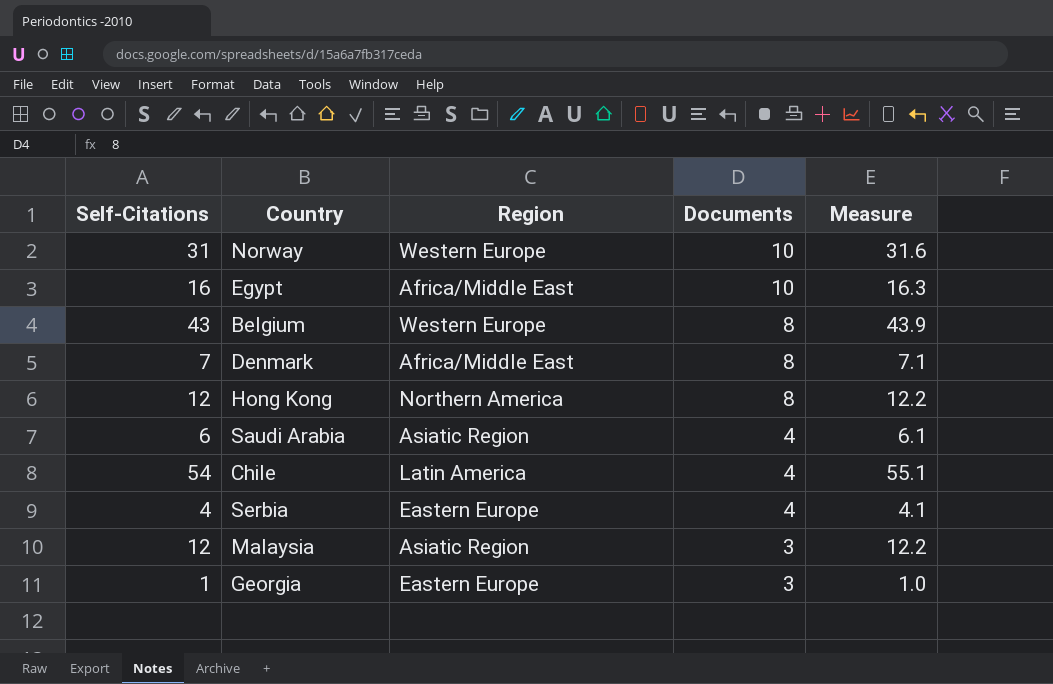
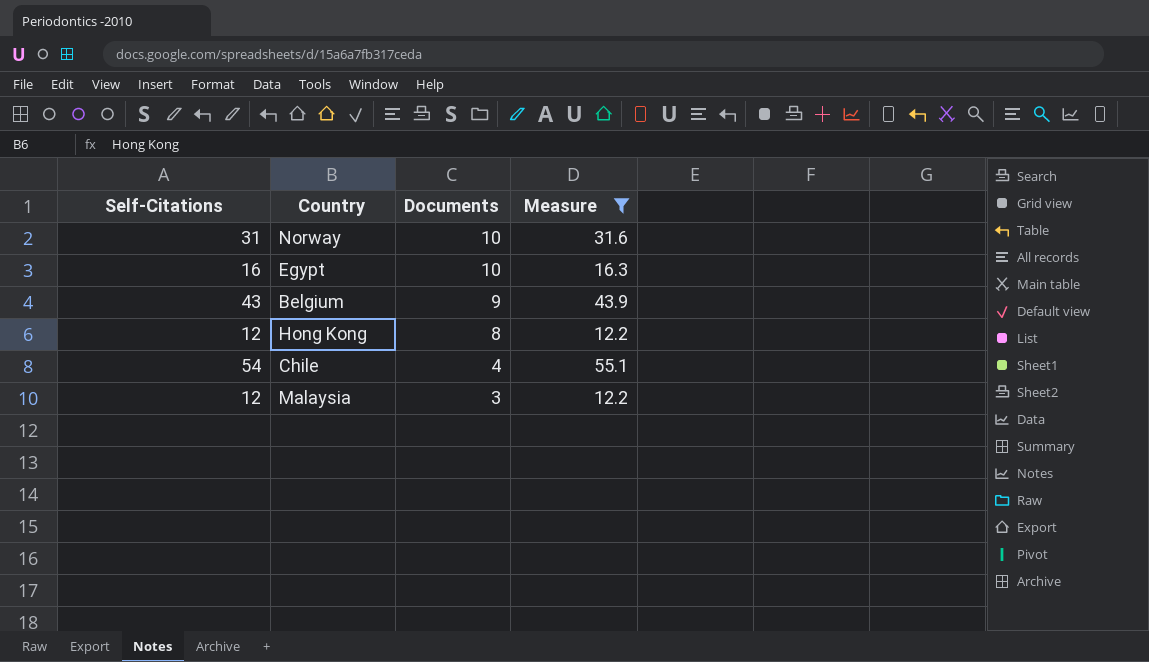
filter: none -> Measure >= 12.2
column Region | position: 3 -> none
Belgium | Documents: 8 -> 9

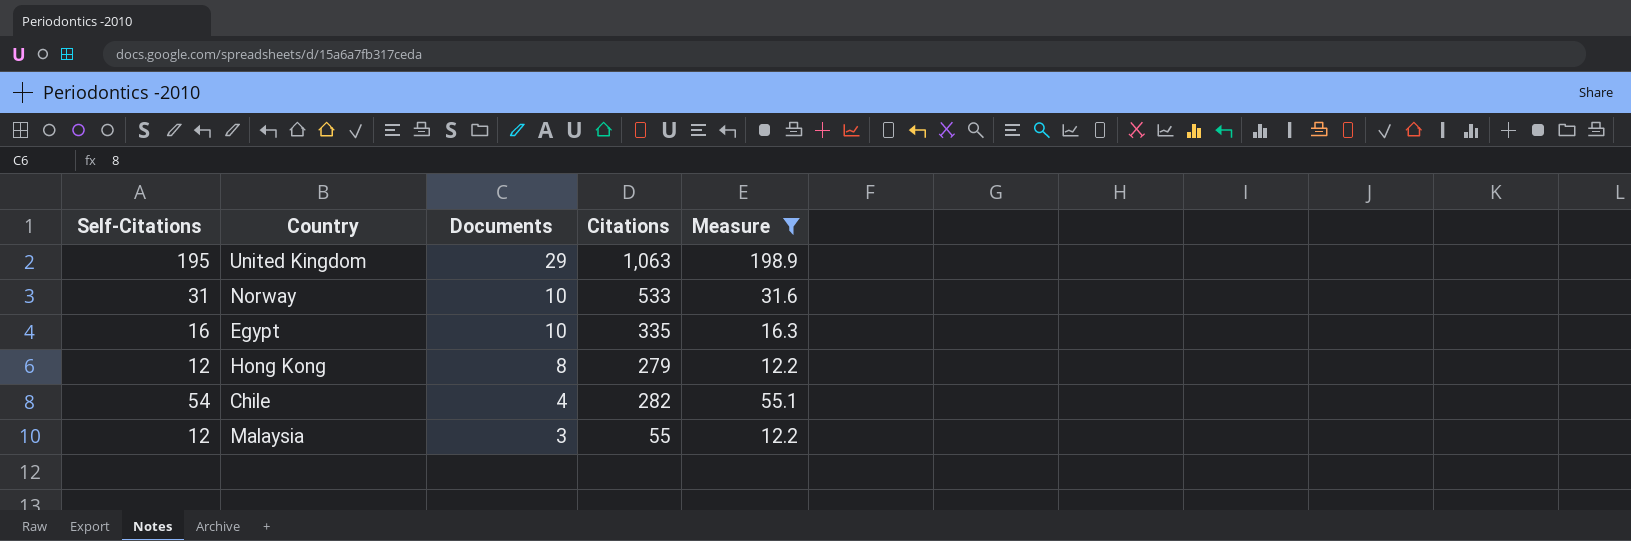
column Citations | position: none -> 4
row Belgium: 43 | 9 | 43.9 -> none
row United Kingdom: none -> 195 | 29 | 1,063 | 198.9

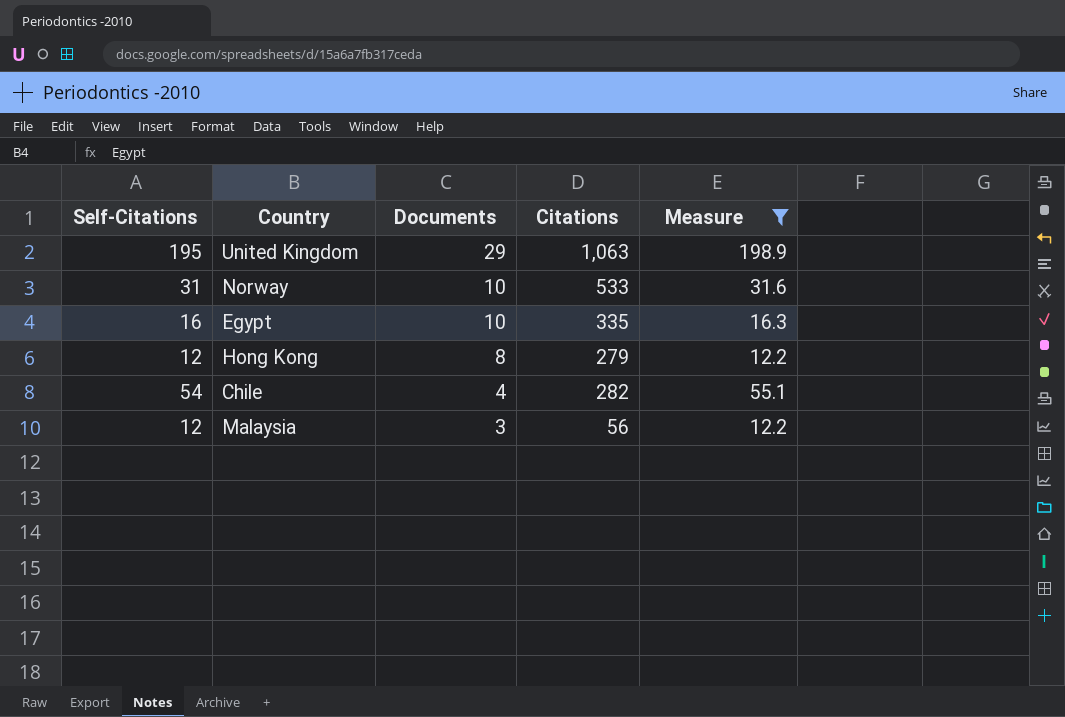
Malaysia | Citations: 55 -> 56

